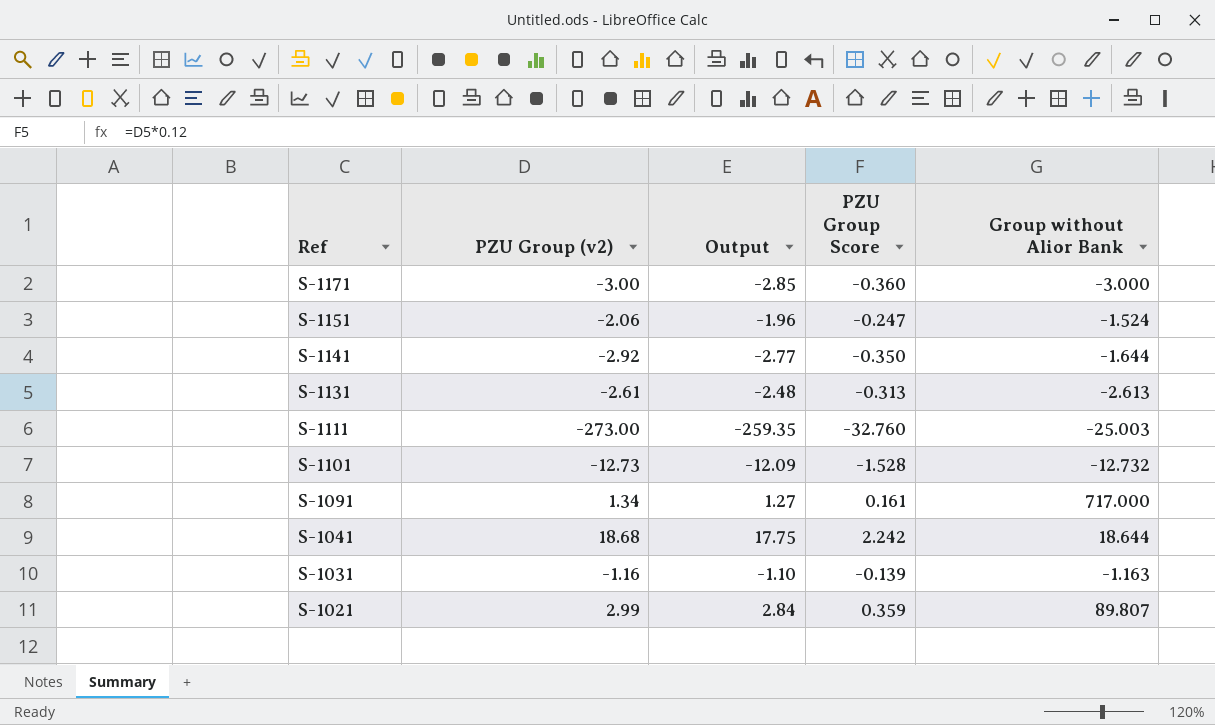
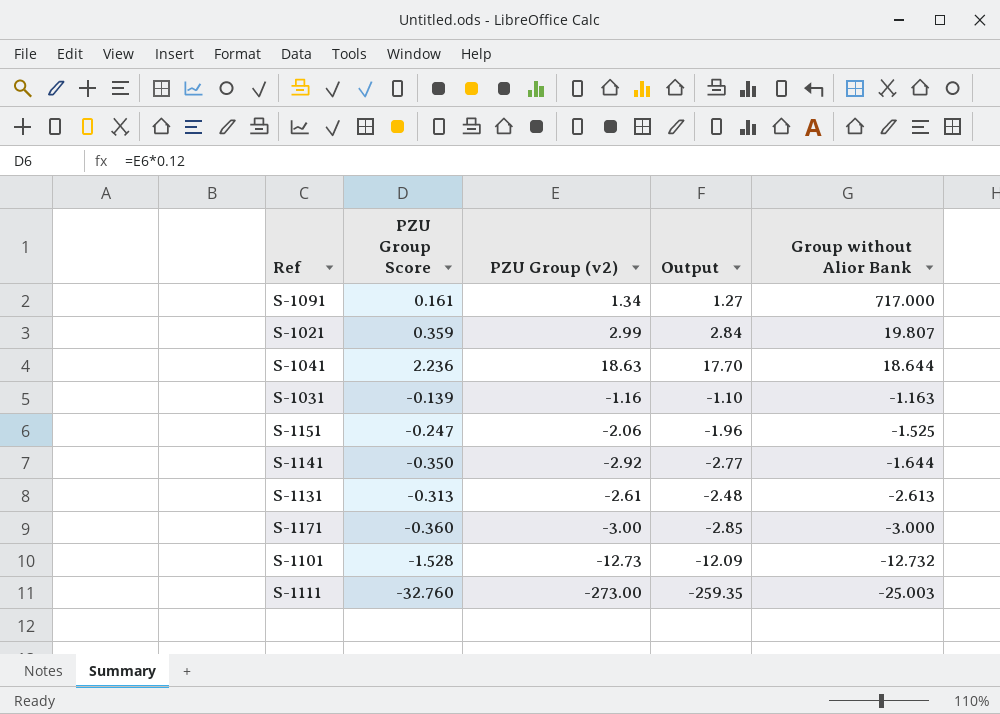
row order: Ref descending -> Group without Alior Bank descending
column PZU Group Score | position: 4 -> 2
S-1021 | Group without Alior Bank: 89.807 -> 19.807
S-1041 | PZU Group Score: 2.242 -> 2.236
S-1041 | PZU Group (v2): 18.68 -> 18.63
S-1041 | Output: 17.75 -> 17.70
S-1151 | Group without Alior Bank: -1.524 -> -1.525

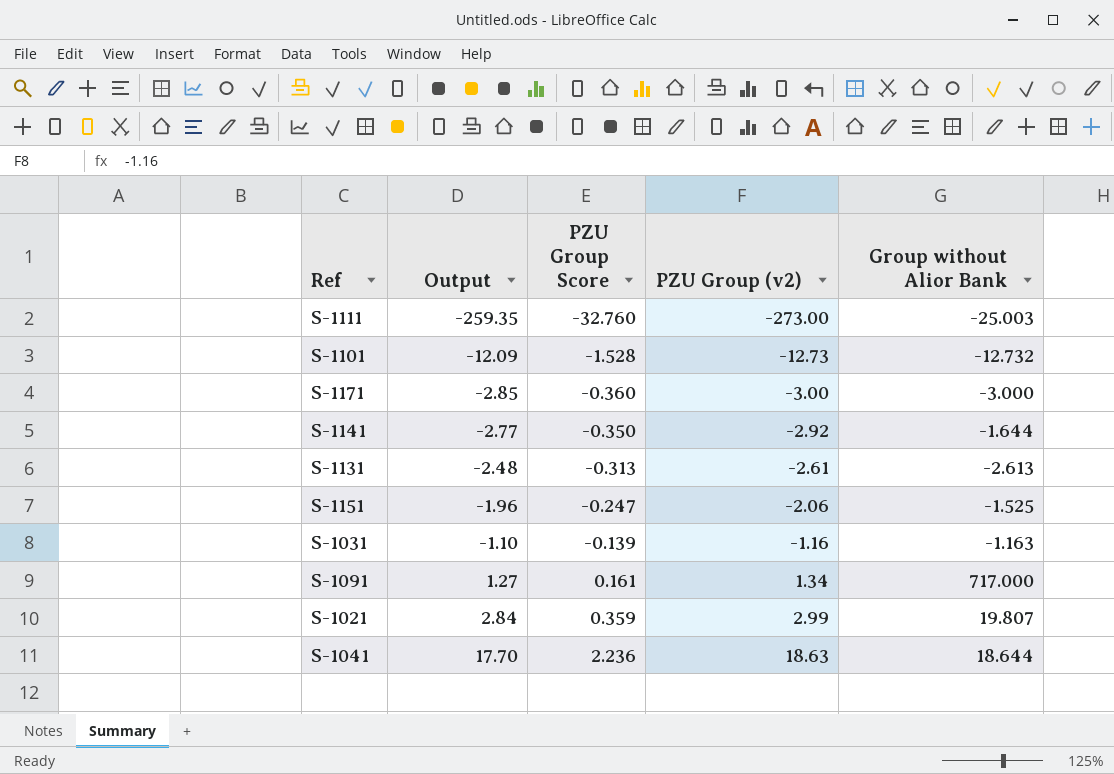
row order: Group without Alior Bank descending -> Output ascending
column Output | position: 4 -> 2

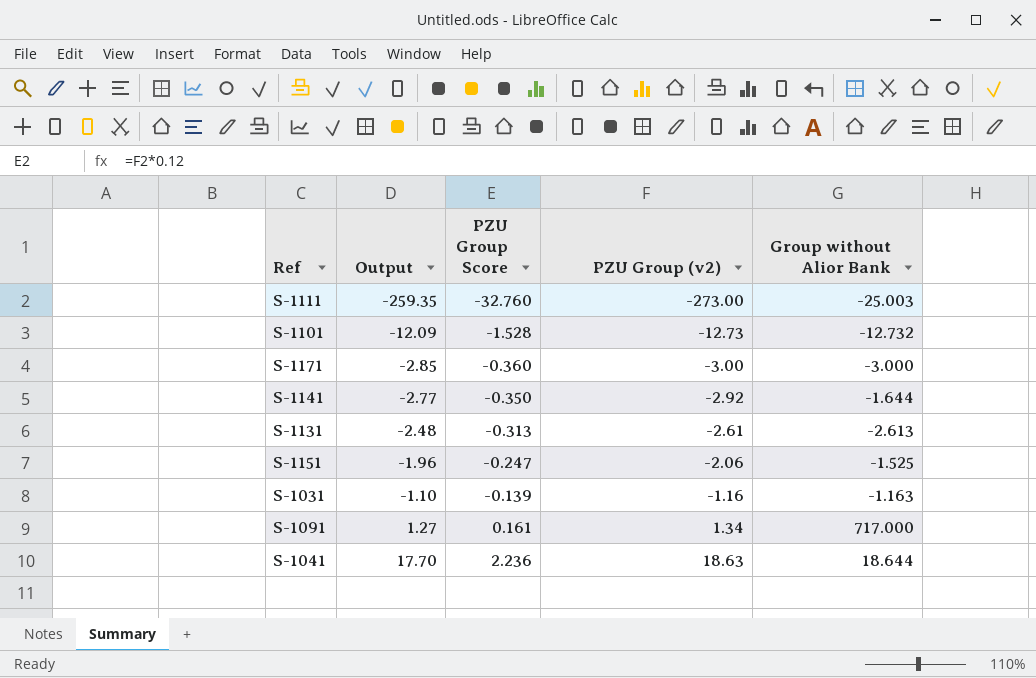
row S-1021: 2.84 | 0.359 | 2.99 | 19.807 -> none

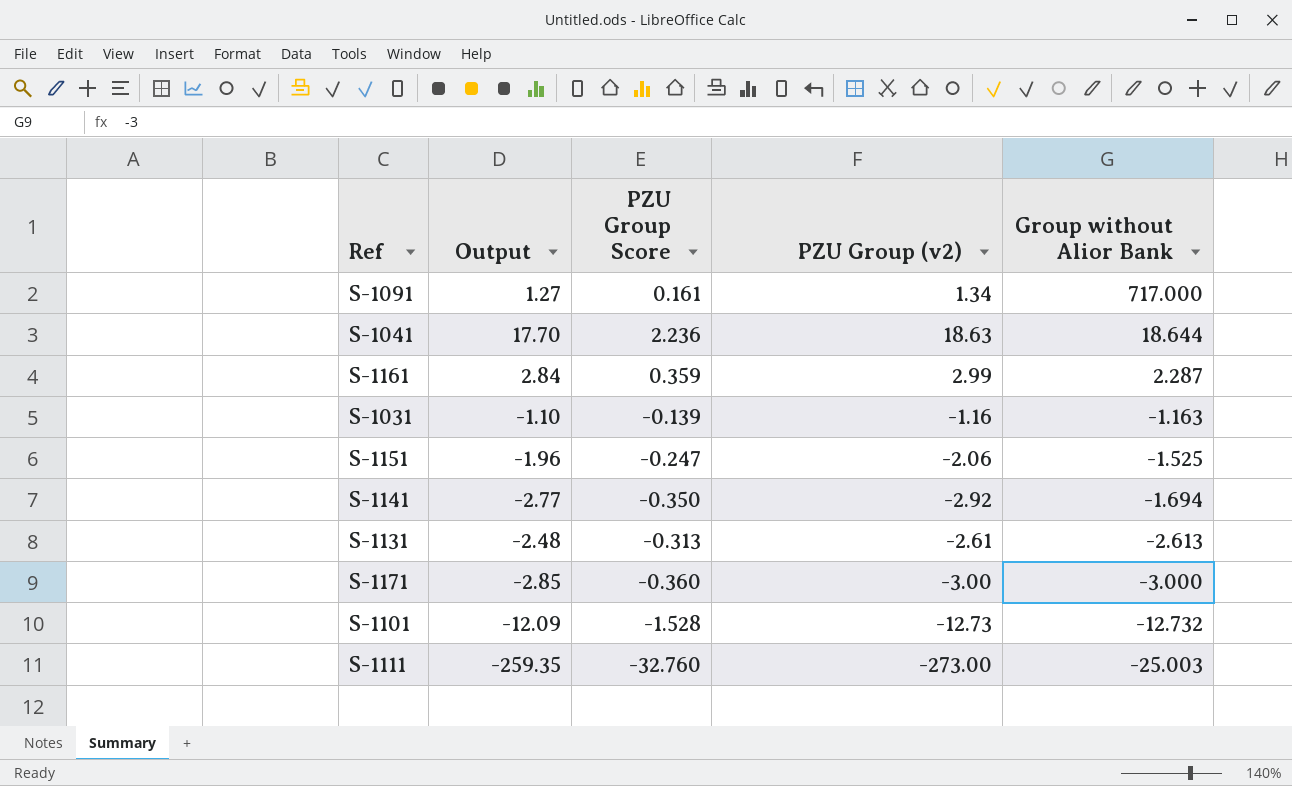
row order: Output ascending -> Group without Alior Bank descending
row S-1161: none -> 2.84 | 0.359 | 2.99 | 2.287
S-1141 | Group without Alior Bank: -1.644 -> -1.694

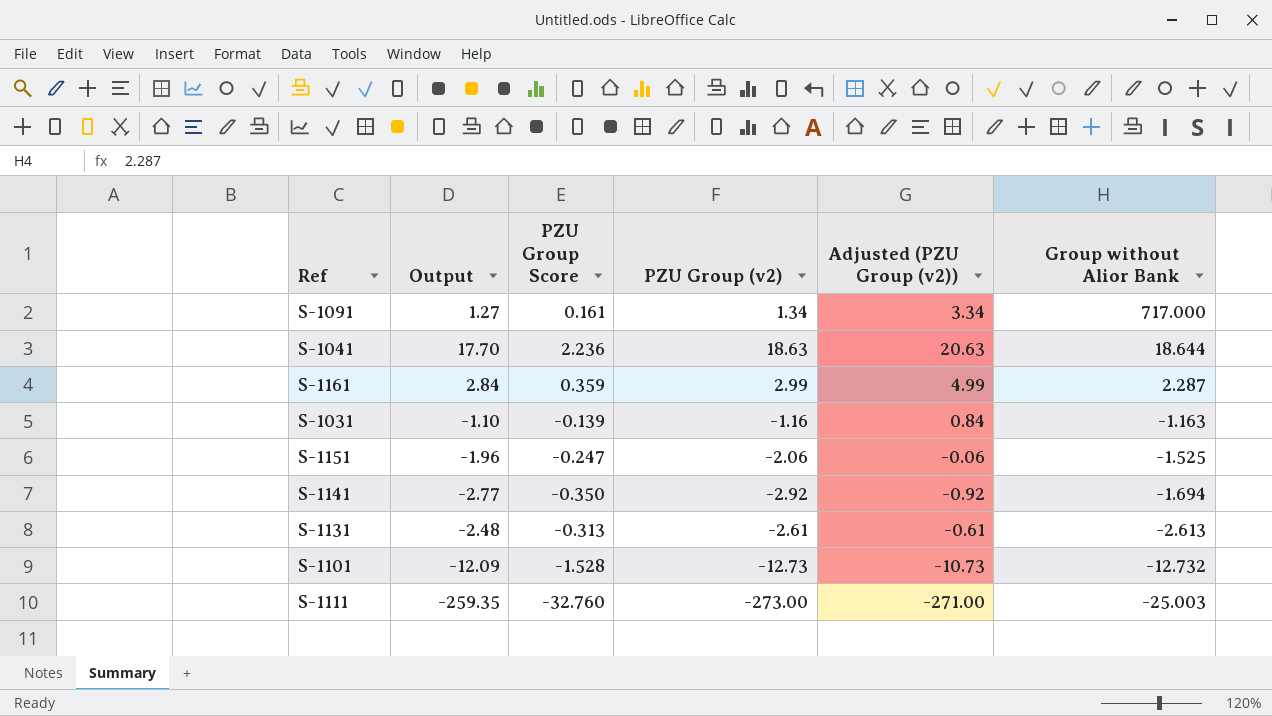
column Adjusted (PZU Group (v2)) | formula: none -> [PZU Group (v2)] + 2
row S-1171: -2.85 | -0.360 | -3.00 | -3.000 -> none

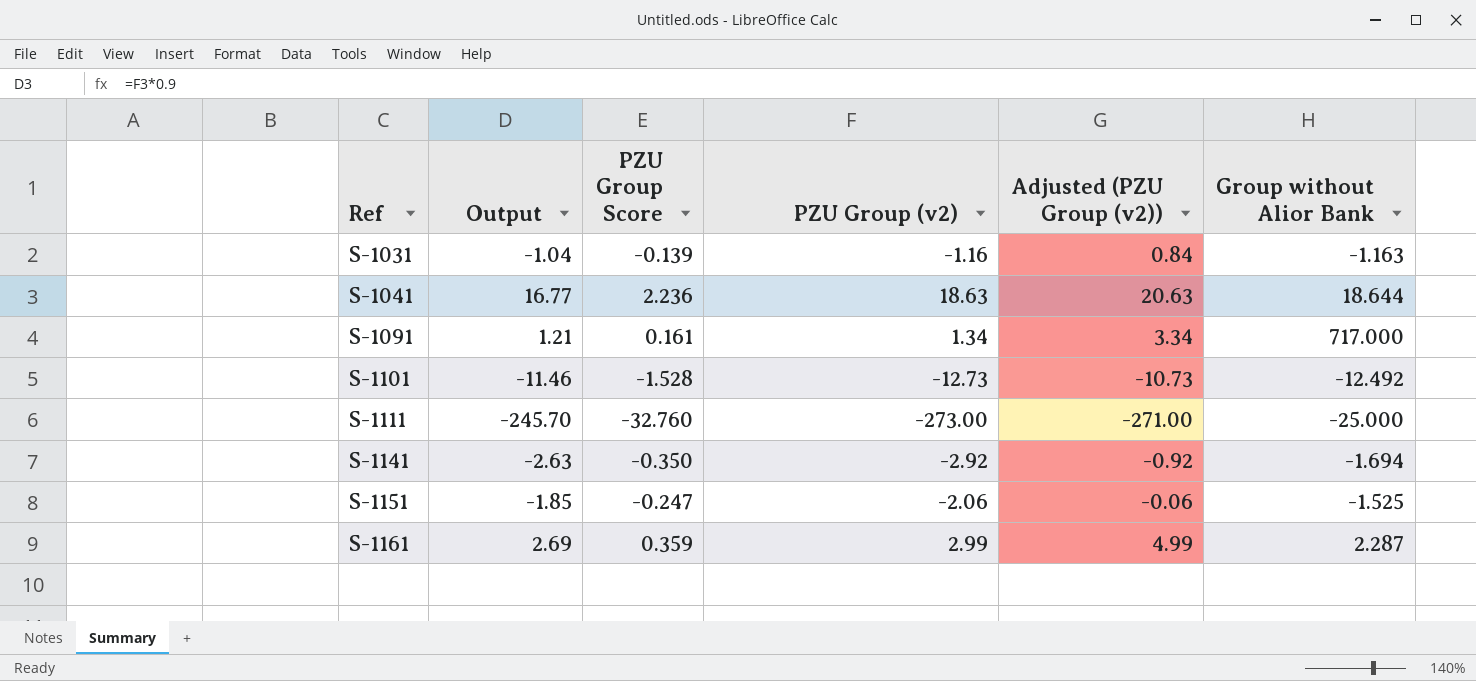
row order: Group without Alior Bank descending -> Ref ascending
column Output | formula: [PZU Group (v2)] * 0.95 -> [PZU Group (v2)] * 0.9
row S-1131: -2.48 | -0.313 | -2.61 | -0.61 | -2.613 -> none
S-1101 | Group without Alior Bank: -12.732 -> -12.492
S-1111 | Group without Alior Bank: -25.003 -> -25.000

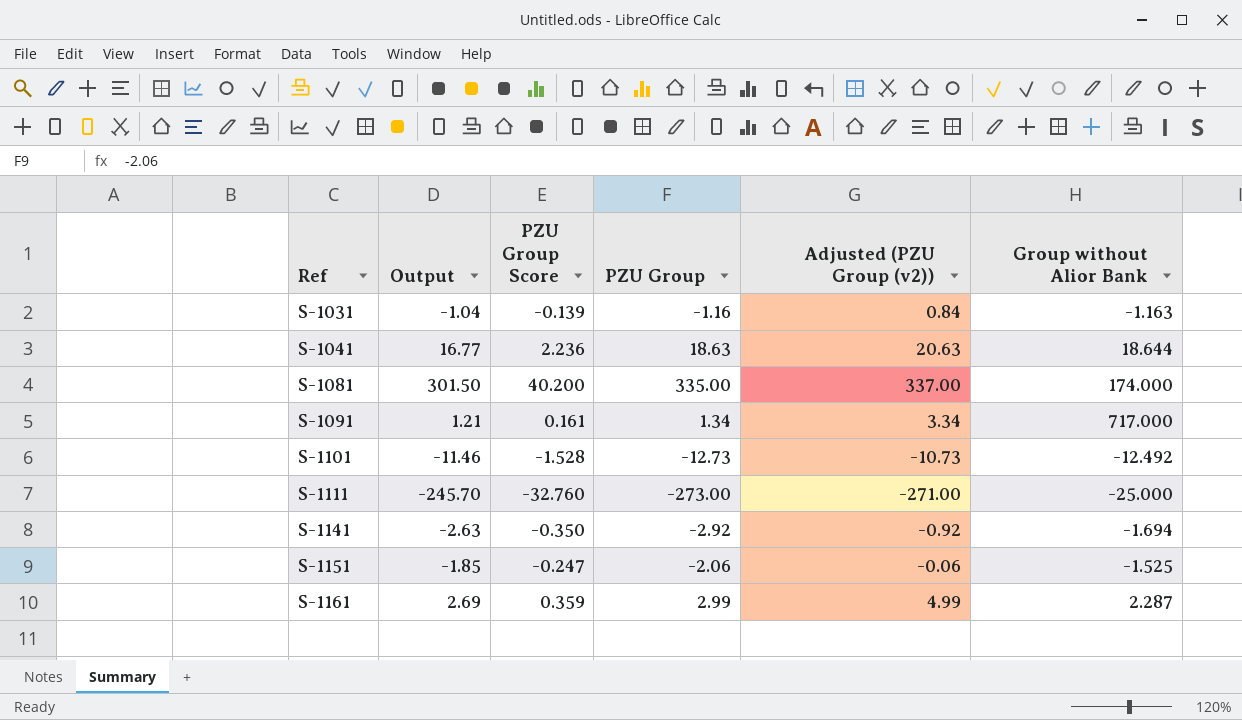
column name: PZU Group (v2) -> PZU Group
row S-1081: none -> 301.50 | 40.200 | 335.00 | 337.00 | 174.000

